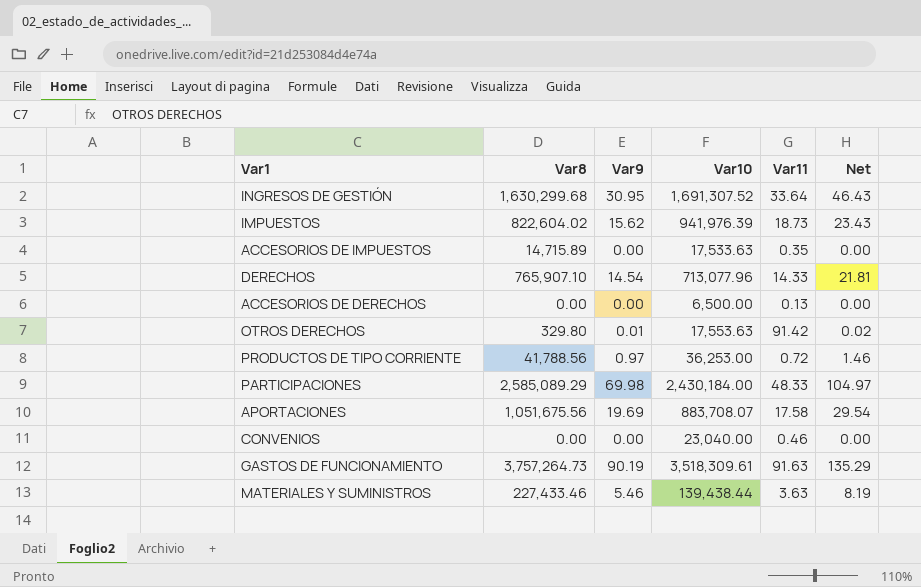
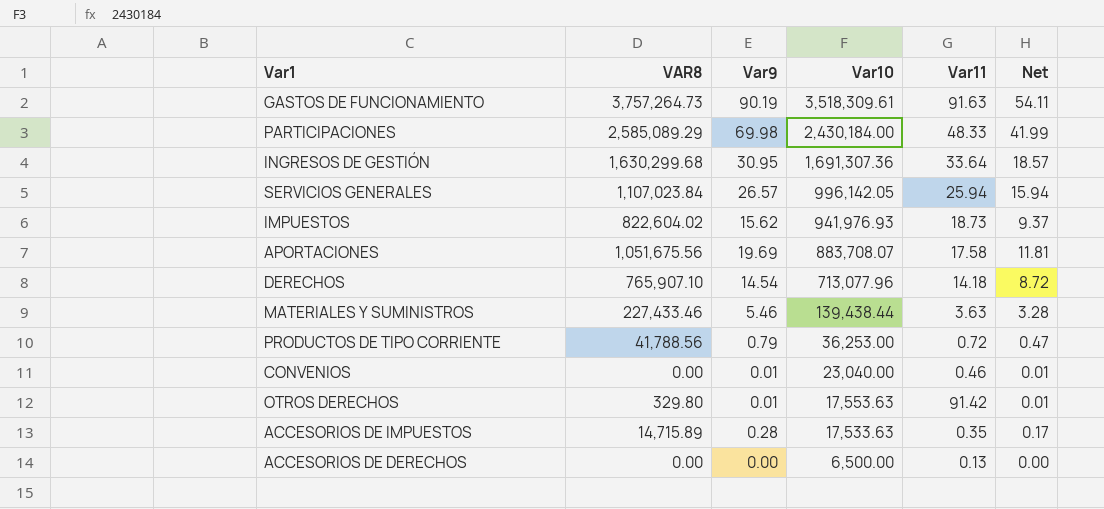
row order: none -> Var10 descending
column name: Var8 -> VAR8
column Net | formula: [Var9] * 1.5 -> [Var9] * 0.6
INGRESOS DE GESTIÓN | Var10: 1,691,307.52 -> 1,691,307.36
row SERVICIOS GENERALES: none -> 1,107,023.84 | 26.57 | 996,142.05 | 25.94 | 15.94
IMPUESTOS | Var10: 941,976.39 -> 941,976.93
DERECHOS | Var11: 14.33 -> 14.18
PRODUCTOS DE TIPO CORRIENTE | Var9: 0.97 -> 0.79
CONVENIOS | Var9: 0.00 -> 0.01
ACCESORIOS DE IMPUESTOS | Var9: 0.00 -> 0.28

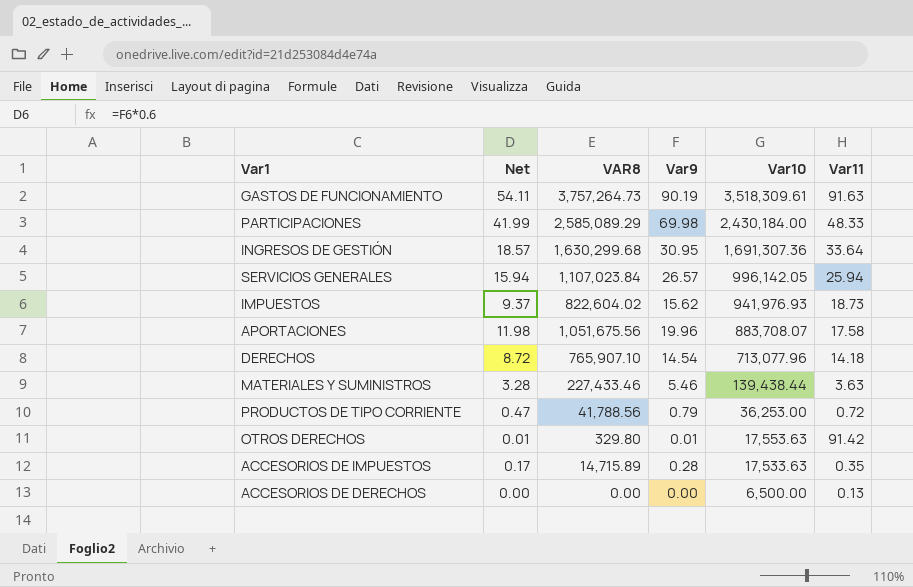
column Net | position: 6 -> 2
row CONVENIOS: 0.00 | 0.01 | 23,040.00 | 0.46 | 0.01 -> none
APORTACIONES | Net: 11.81 -> 11.98
APORTACIONES | Var9: 19.69 -> 19.96

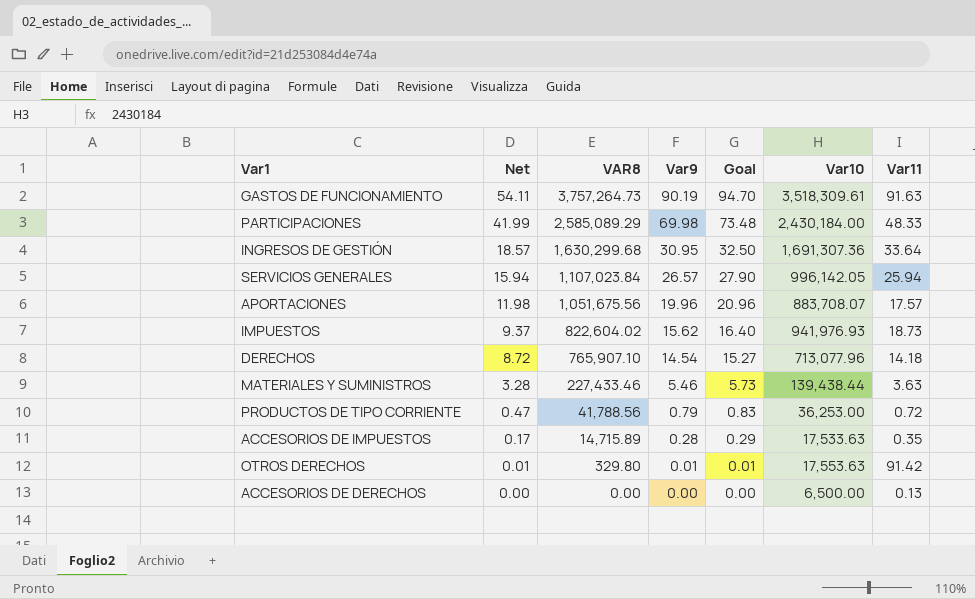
row order: Var10 descending -> Net descending
column Goal | formula: none -> [Var9] * 1.05
APORTACIONES | Var11: 17.58 -> 17.57

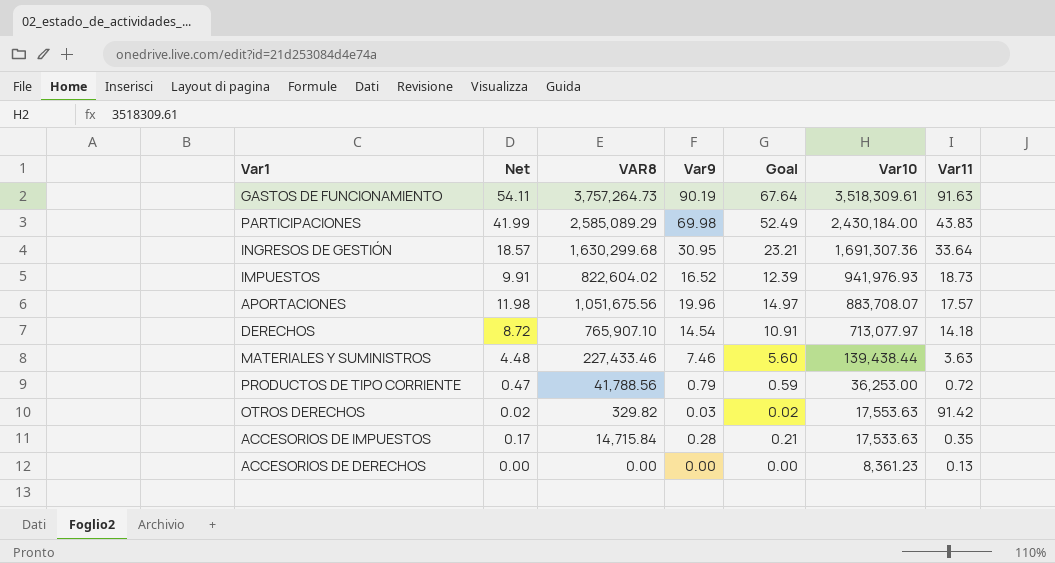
row order: Net descending -> Var10 descending
column Goal | formula: [Var9] * 1.05 -> [Var9] * 0.75
row SERVICIOS GENERALES: 15.94 | 1,107,023.84 | 26.57 | 27.90 | 996,142.05 | 25.94 -> none
PARTICIPACIONES | Var11: 48.33 -> 43.83
IMPUESTOS | Net: 9.37 -> 9.91
IMPUESTOS | Var9: 15.62 -> 16.52
DERECHOS | Var10: 713,077.96 -> 713,077.97
MATERIALES Y SUMINISTROS | Net: 3.28 -> 4.48
MATERIALES Y SUMINISTROS | Var9: 5.46 -> 7.46
OTROS DERECHOS | Net: 0.01 -> 0.02
OTROS DERECHOS | VAR8: 329.80 -> 329.82
OTROS DERECHOS | Var9: 0.01 -> 0.03
ACCESORIOS DE IMPUESTOS | VAR8: 14,715.89 -> 14,715.84
ACCESORIOS DE DERECHOS | Var10: 6,500.00 -> 8,361.23

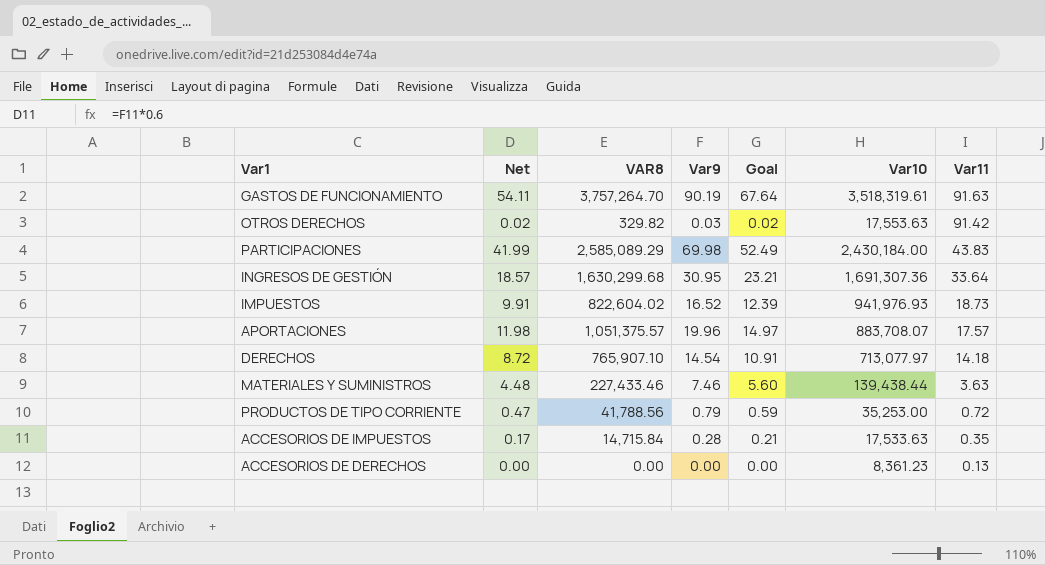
row order: Var10 descending -> Var11 descending
GASTOS DE FUNCIONAMIENTO | VAR8: 3,757,264.73 -> 3,757,264.70
GASTOS DE FUNCIONAMIENTO | Var10: 3,518,309.61 -> 3,518,319.61
APORTACIONES | VAR8: 1,051,675.56 -> 1,051,375.57
PRODUCTOS DE TIPO CORRIENTE | Var10: 36,253.00 -> 35,253.00

